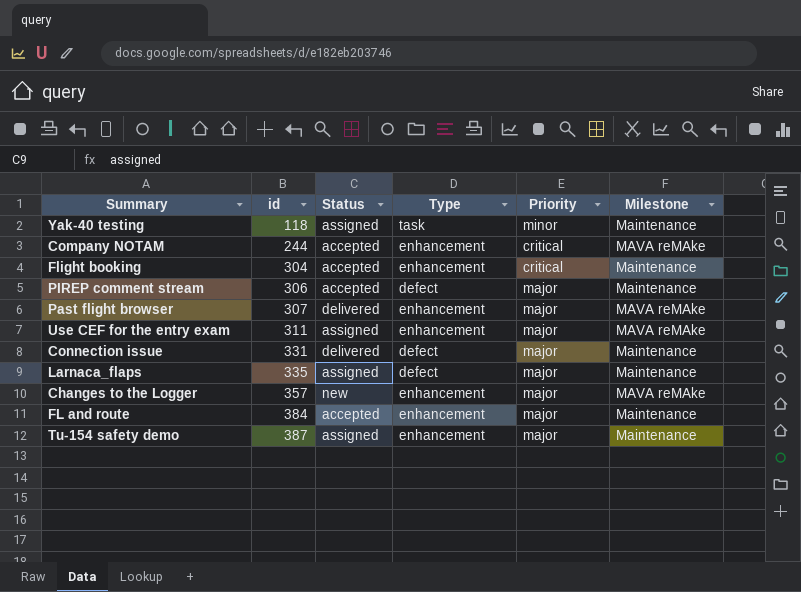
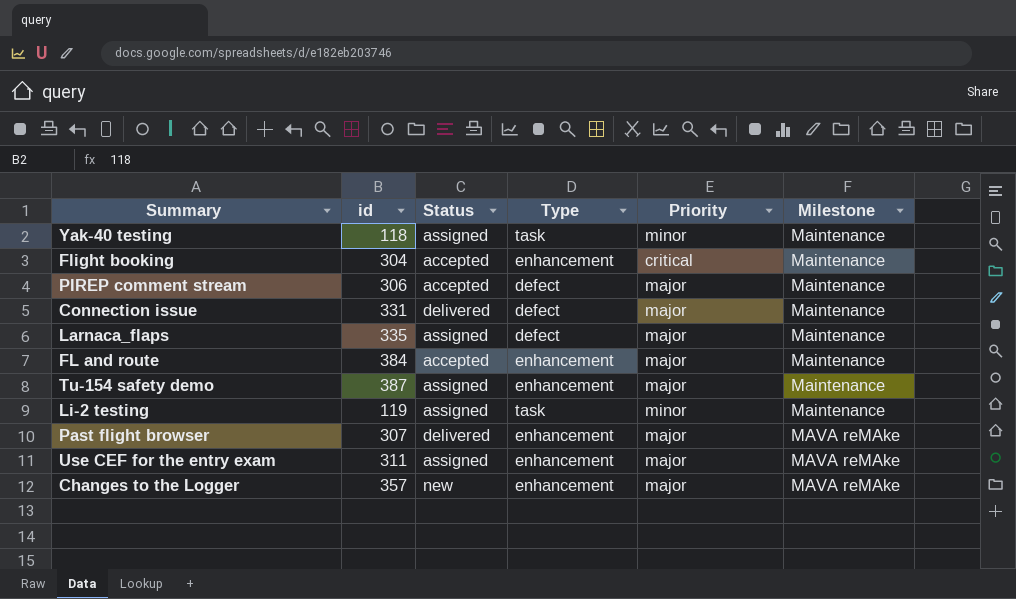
row order: id ascending -> Milestone ascending
row Company NOTAM: 244 | accepted | enhancement | critical | MAVA reMAke -> none
row Li-2 testing: none -> 119 | assigned | task | minor | Maintenance

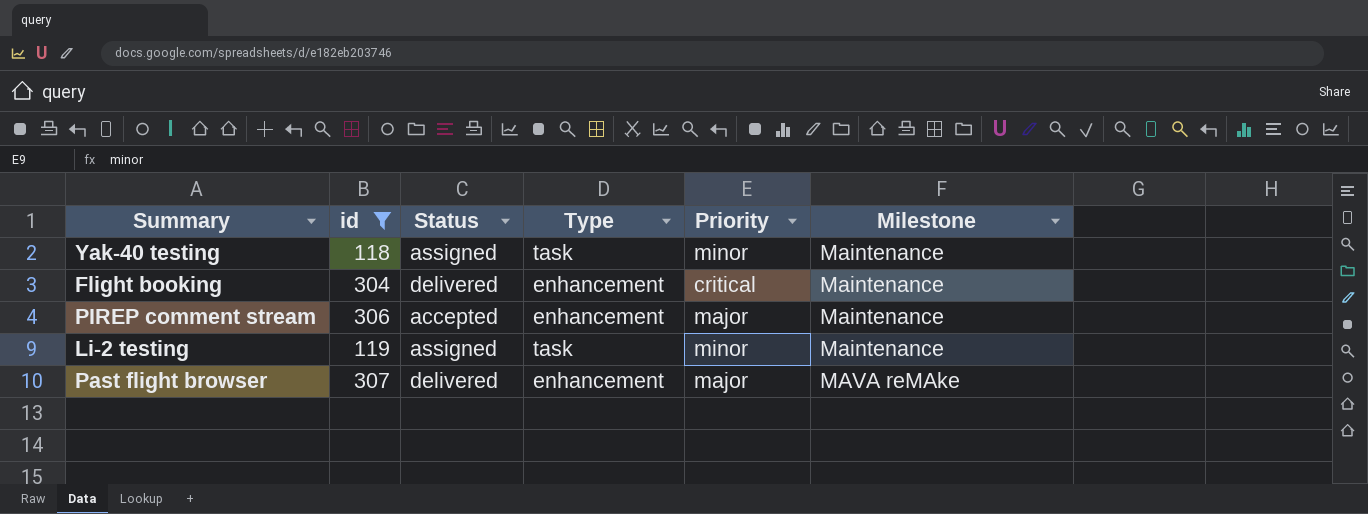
filter: none -> id <= 307
Flight booking | Status: accepted -> delivered
PIREP comment stream | Type: defect -> enhancement

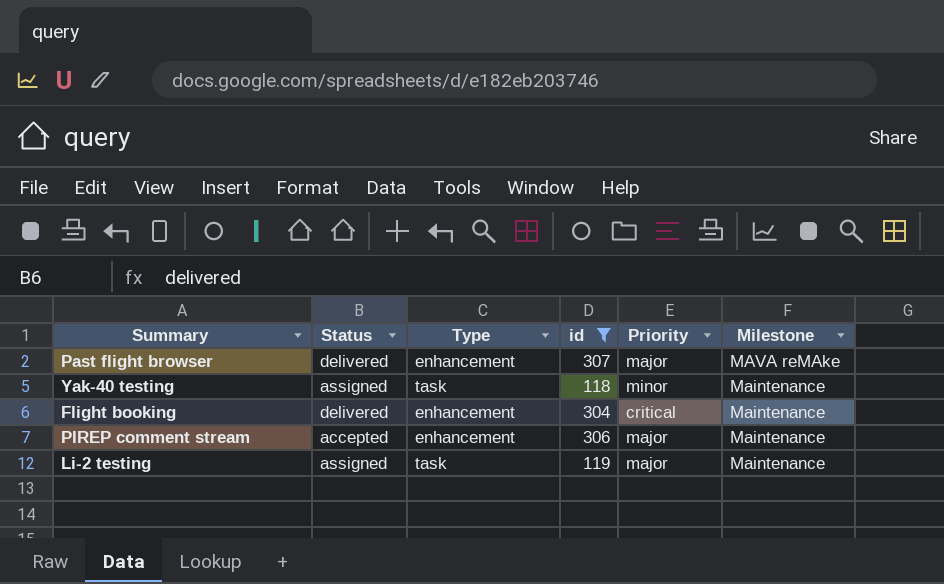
row order: Milestone ascending -> Milestone descending
column id | position: 2 -> 4
Li-2 testing | Priority: minor -> major

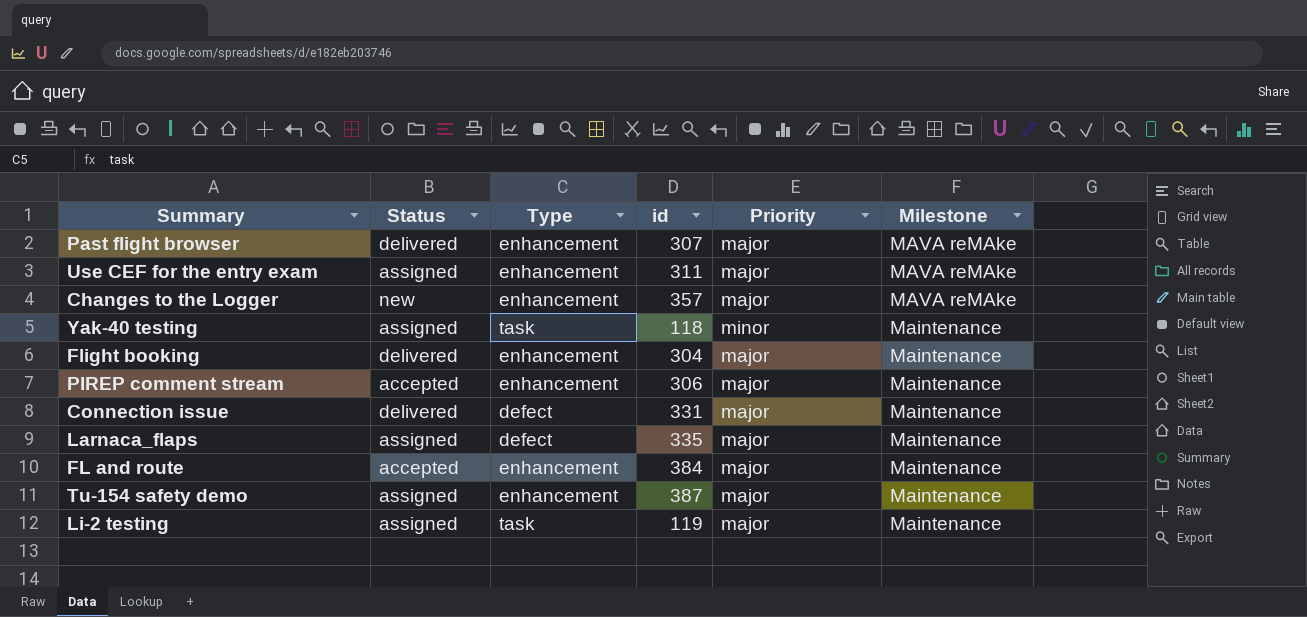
filter: id <= 307 -> none
Flight booking | Priority: critical -> major

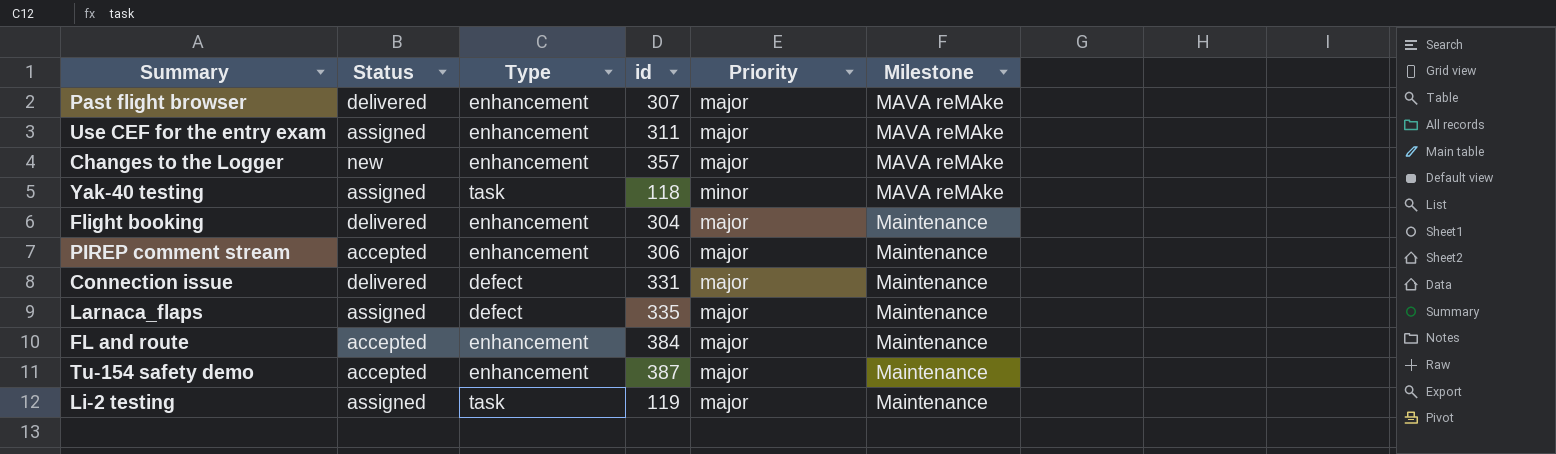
Yak-40 testing | Milestone: Maintenance -> MAVA reMAke
Tu-154 safety demo | Status: assigned -> accepted

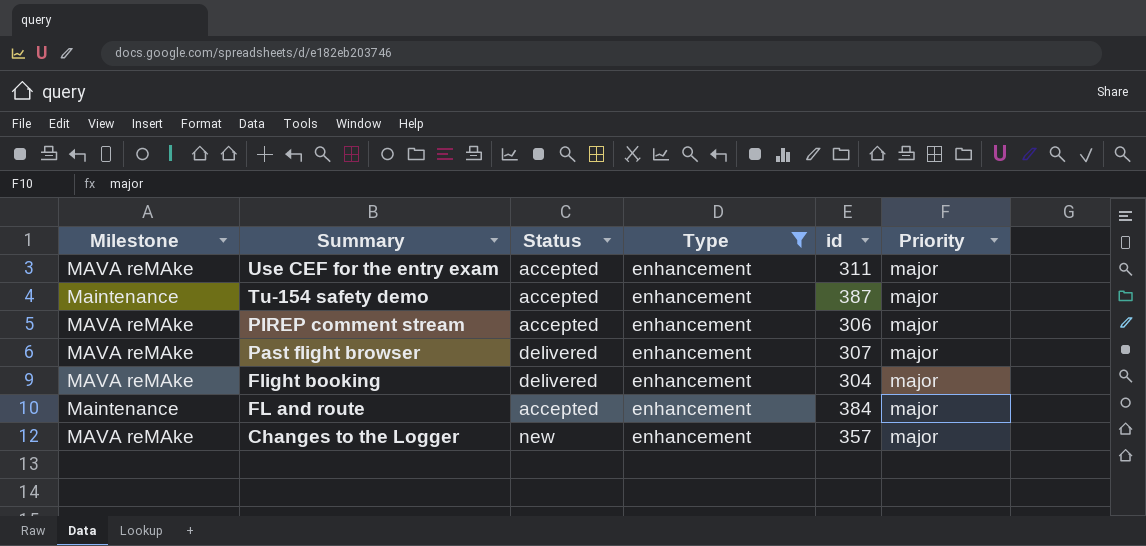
filter: none -> Type = enhancement
row order: Milestone descending -> Summary descending
column Milestone | position: 6 -> 1
Use CEF for the entry exam | Status: assigned -> accepted
PIREP comment stream | Milestone: Maintenance -> MAVA reMAke
Flight booking | Milestone: Maintenance -> MAVA reMAke

